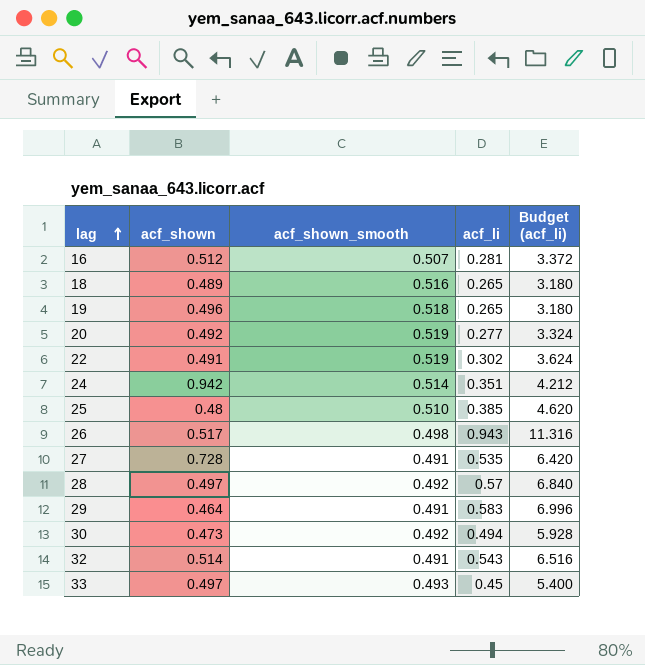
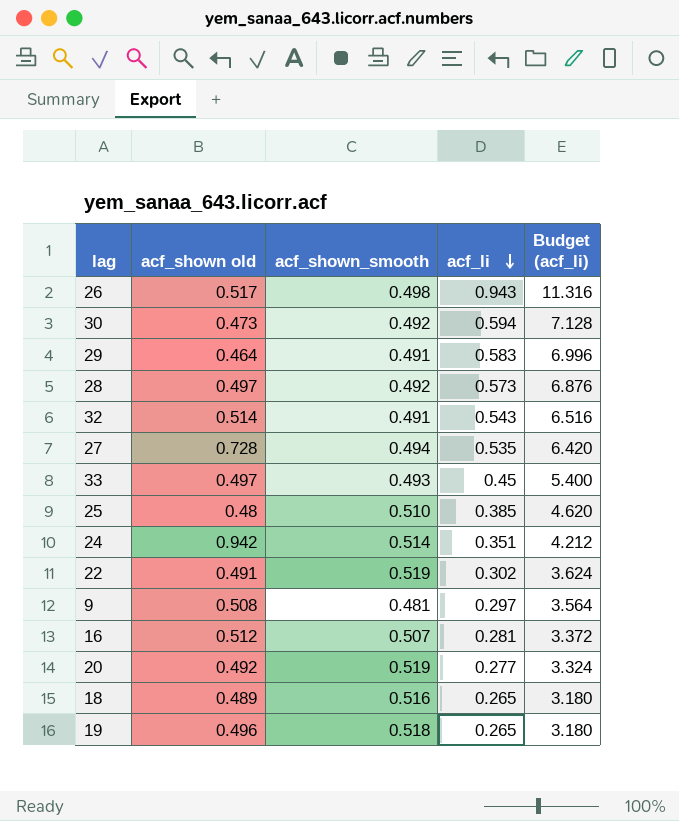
row order: lag ascending -> acf_li descending
column name: acf_shown -> acf_shown old
30 | acf_li: 0.494 -> 0.594
30 | Budget (acf_li): 5.928 -> 7.128
28 | acf_li: 0.57 -> 0.573
28 | Budget (acf_li): 6.840 -> 6.876
27 | acf_shown_smooth: 0.491 -> 0.494
row 9: none -> 0.508 | 0.481 | 0.297 | 3.564

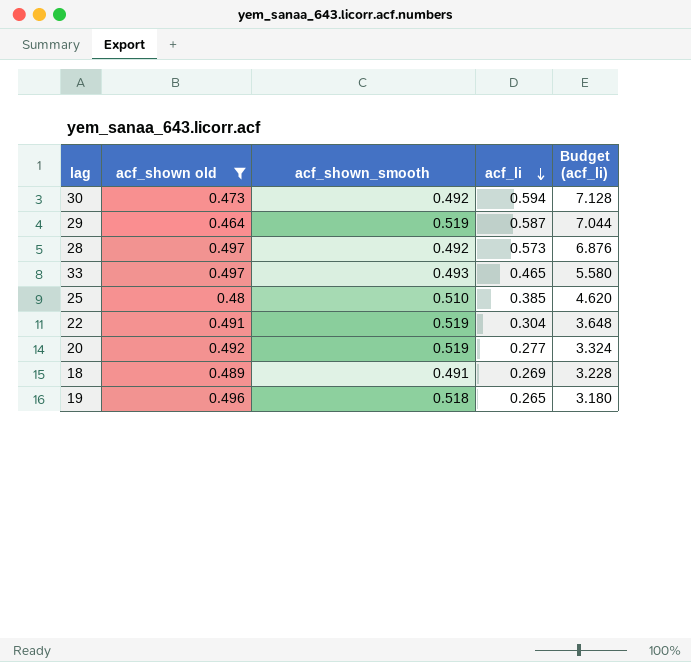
filter: none -> acf_shown old <= 0.497
29 | acf_shown_smooth: 0.491 -> 0.519
29 | acf_li: 0.583 -> 0.587
29 | Budget (acf_li): 6.996 -> 7.044
33 | acf_li: 0.45 -> 0.465
33 | Budget (acf_li): 5.400 -> 5.580
22 | acf_li: 0.302 -> 0.304
22 | Budget (acf_li): 3.624 -> 3.648
18 | acf_shown_smooth: 0.516 -> 0.491
18 | acf_li: 0.265 -> 0.269
18 | Budget (acf_li): 3.180 -> 3.228

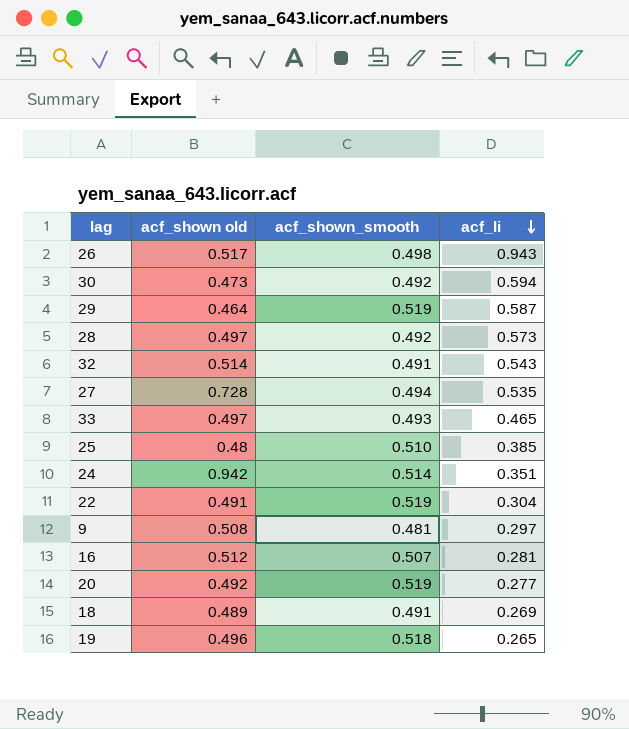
filter: acf_shown old <= 0.497 -> none
column Budget (acf_li) | formula: [acf_li] * 12 -> none

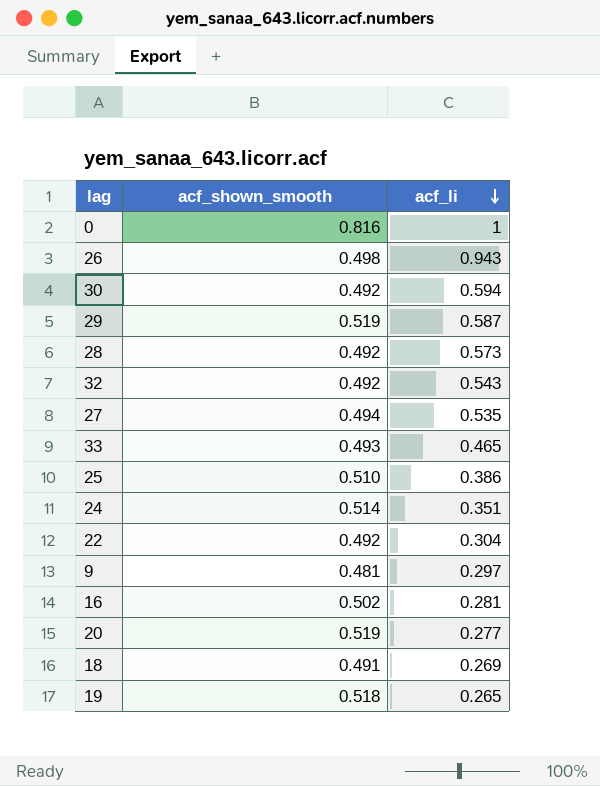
column acf_shown old | position: 2 -> none
row 0: none -> 0.816 | 1
32 | acf_shown_smooth: 0.491 -> 0.492
25 | acf_li: 0.385 -> 0.386
22 | acf_shown_smooth: 0.519 -> 0.492
16 | acf_shown_smooth: 0.507 -> 0.502

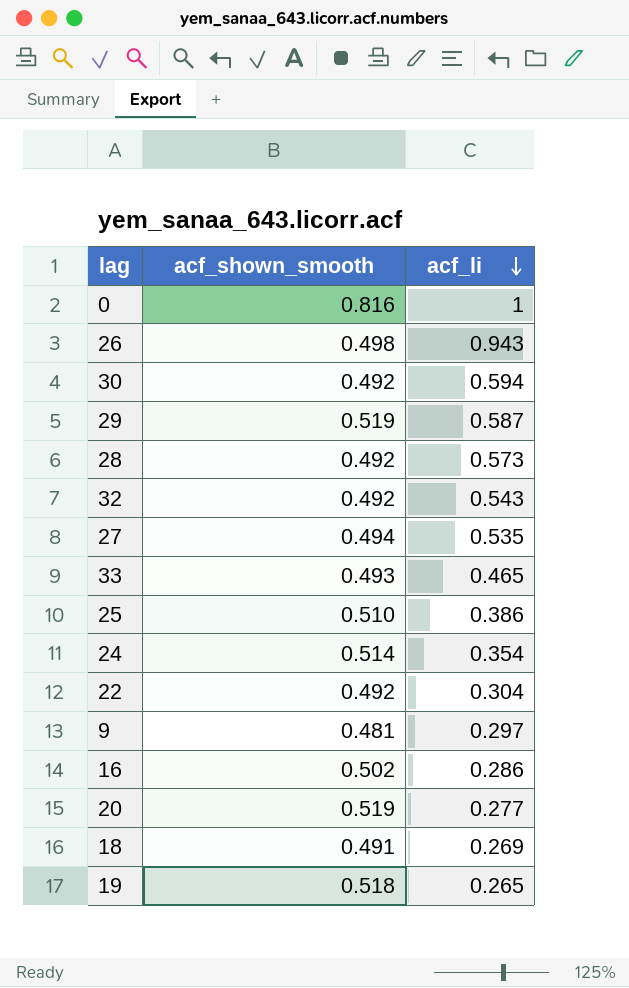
24 | acf_li: 0.351 -> 0.354
16 | acf_li: 0.281 -> 0.286

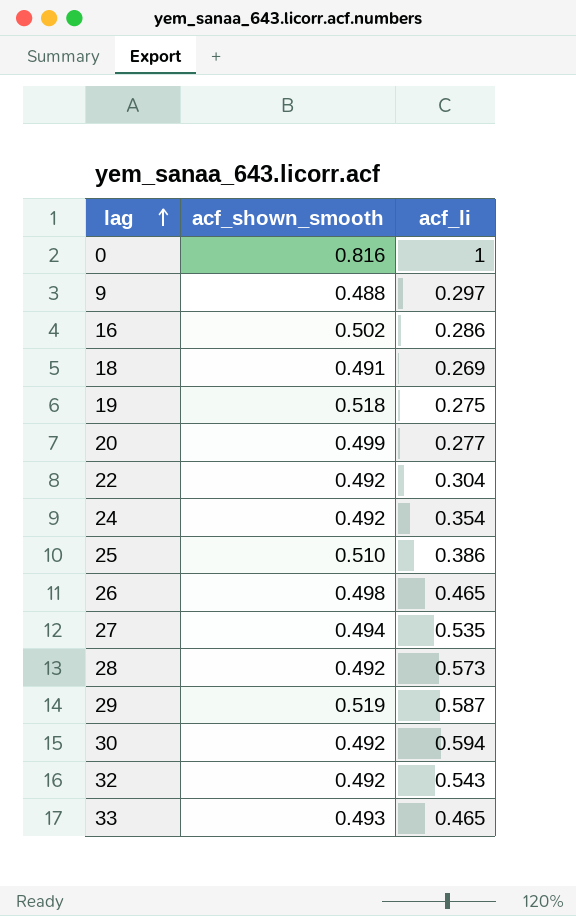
row order: acf_li descending -> lag ascending
9 | acf_shown_smooth: 0.481 -> 0.488
19 | acf_li: 0.265 -> 0.275
20 | acf_shown_smooth: 0.519 -> 0.499
24 | acf_shown_smooth: 0.514 -> 0.492
26 | acf_li: 0.943 -> 0.465

